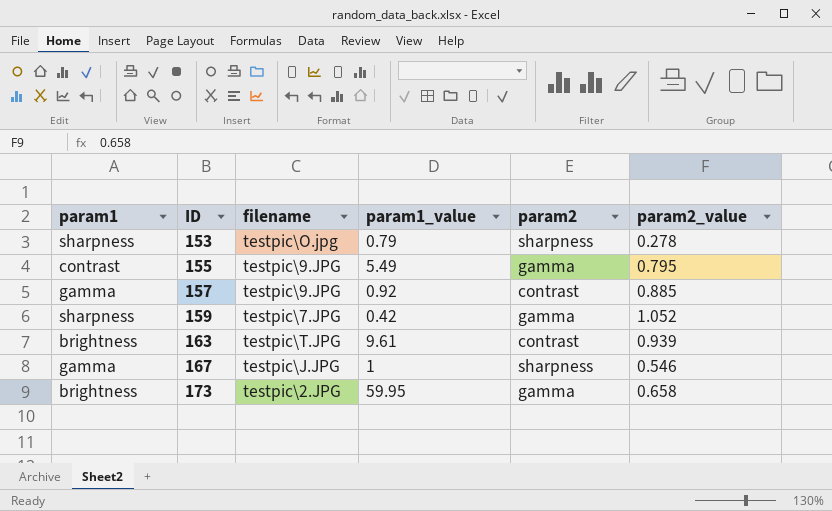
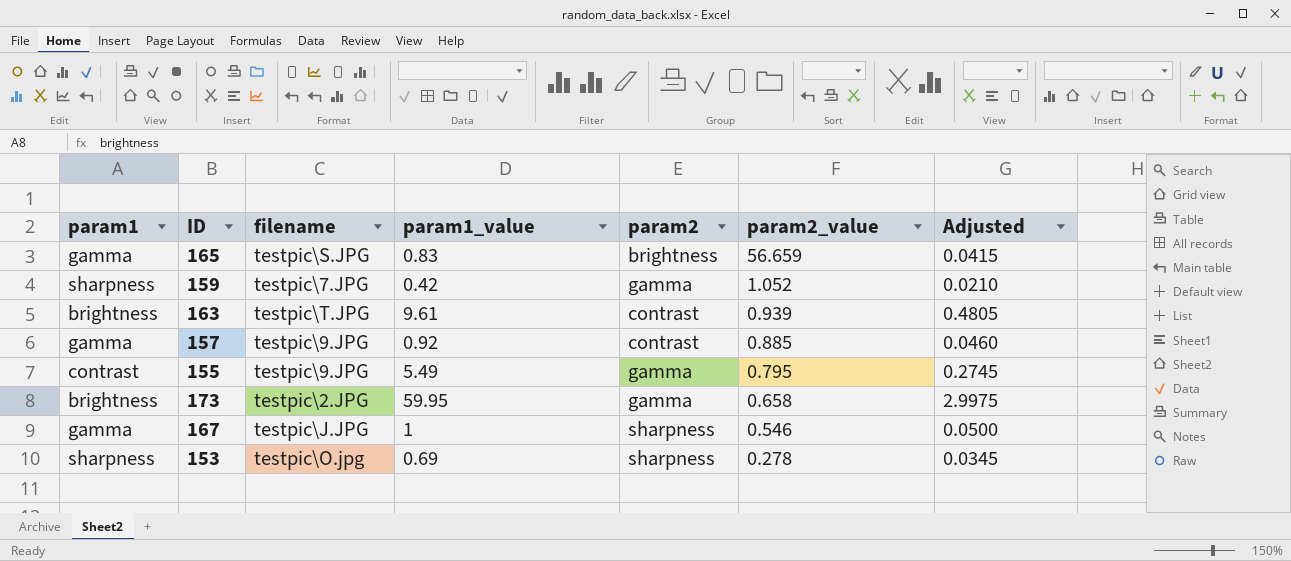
row order: ID ascending -> param2_value descending
column Adjusted | formula: none -> [param1_value] * 0.05
row 165: none -> gamma | testpic\S.JPG | 0.83 | brightness | 56.659 | 0.0415
153 | param1_value: 0.79 -> 0.69

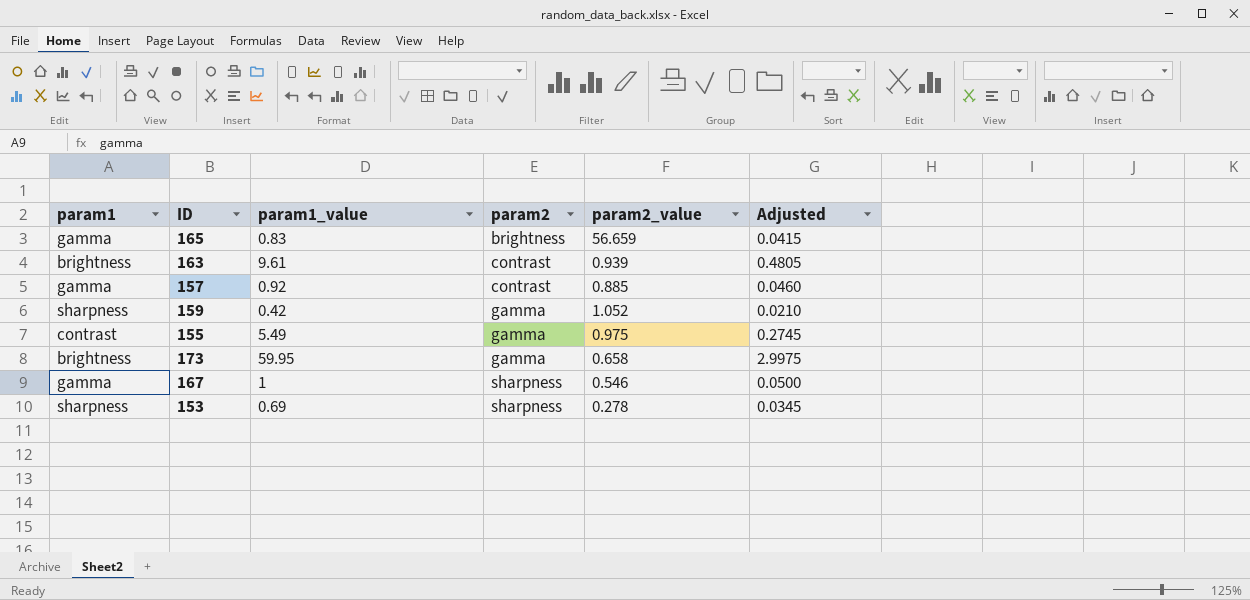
row order: param2_value descending -> param2 ascending
column filename | position: 3 -> none
155 | param2_value: 0.795 -> 0.975

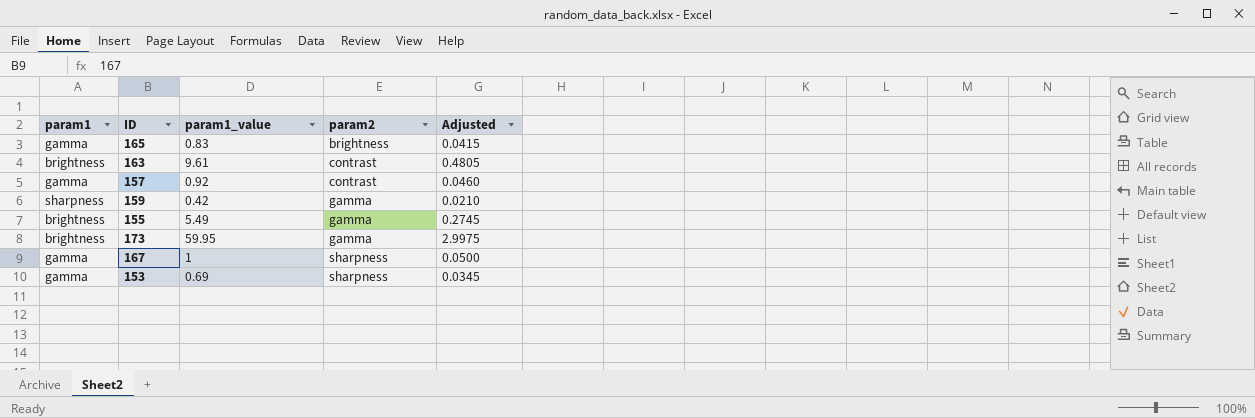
column param2_value | position: 5 -> none
155 | param1: contrast -> brightness
153 | param1: sharpness -> gamma

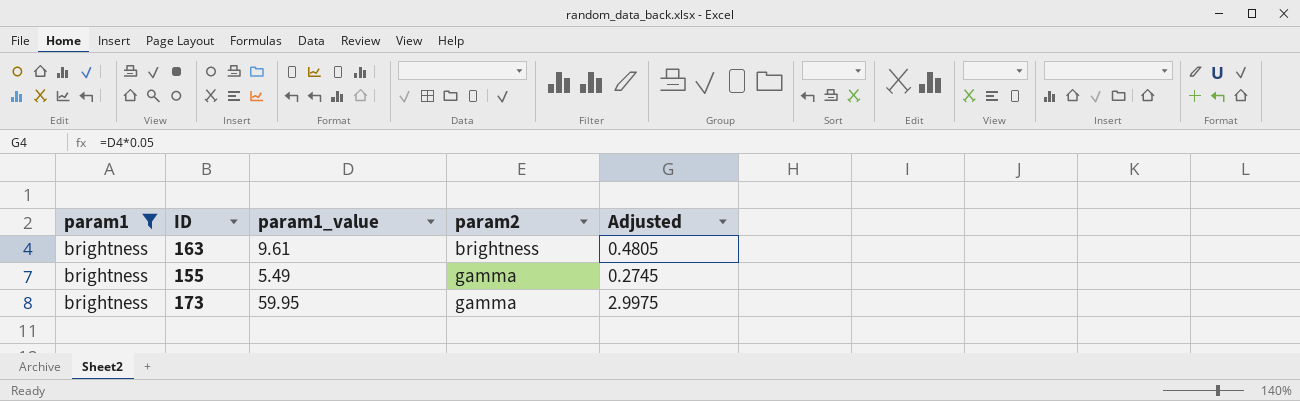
filter: none -> param1 = brightness
163 | param2: contrast -> brightness

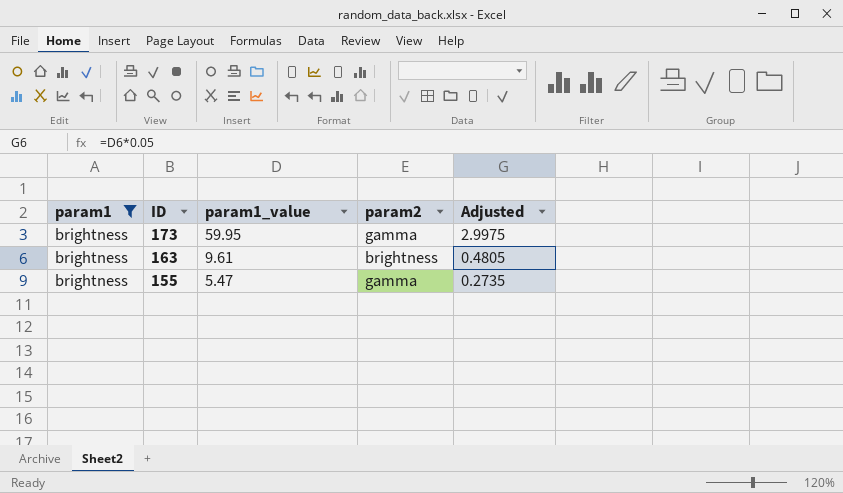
row order: param2 ascending -> ID descending
155 | param1_value: 5.49 -> 5.47
155 | Adjusted: 0.2745 -> 0.2735

